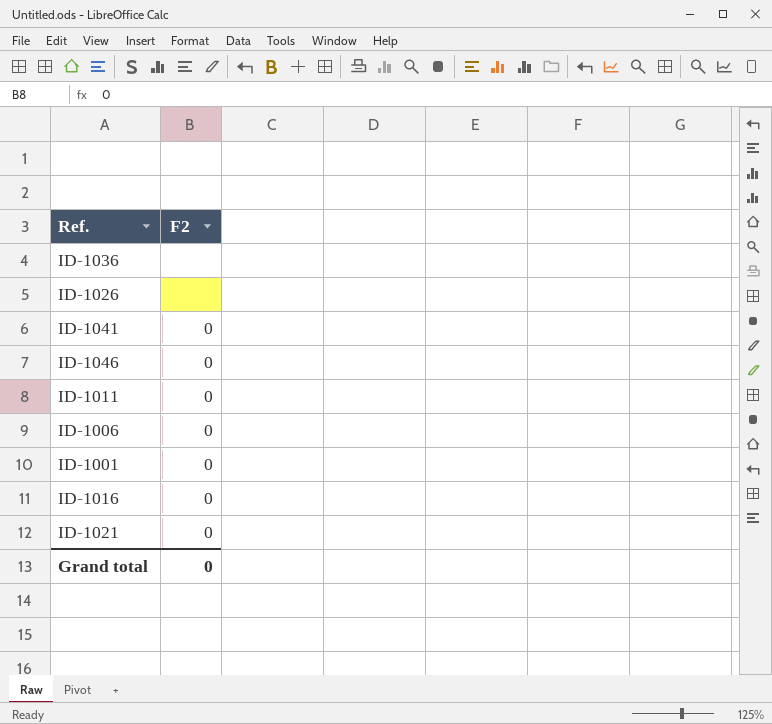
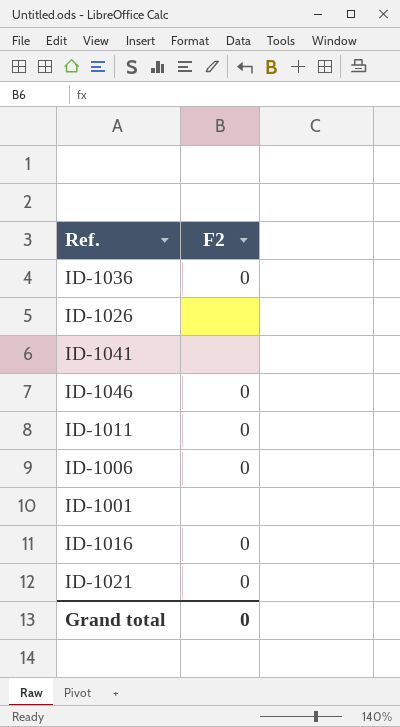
ID-1036 | F2: none -> 0
ID-1041 | F2: 0 -> none
ID-1001 | F2: 0 -> none

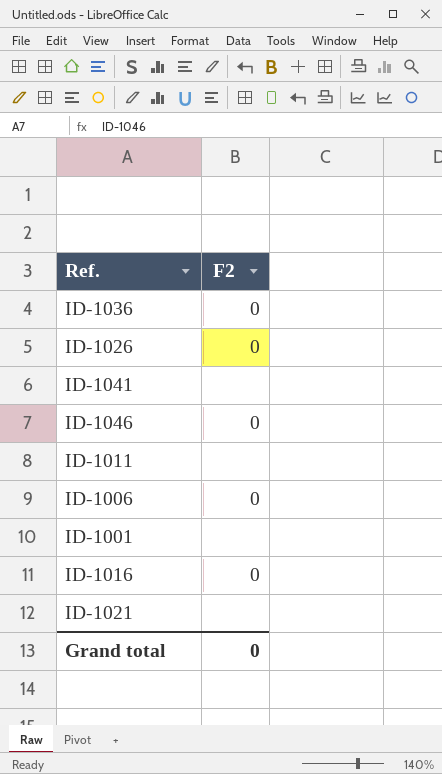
ID-1026 | F2: none -> 0
ID-1011 | F2: 0 -> none
ID-1021 | F2: 0 -> none

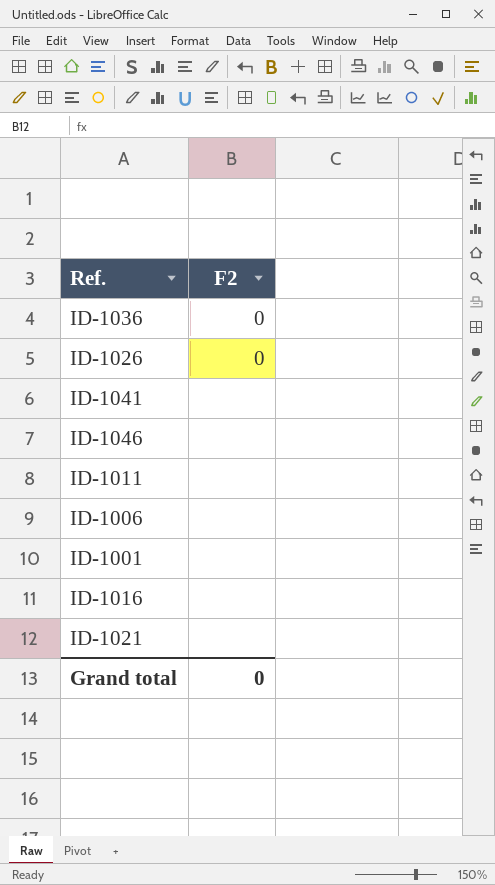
ID-1046 | F2: 0 -> none
ID-1006 | F2: 0 -> none
ID-1016 | F2: 0 -> none

